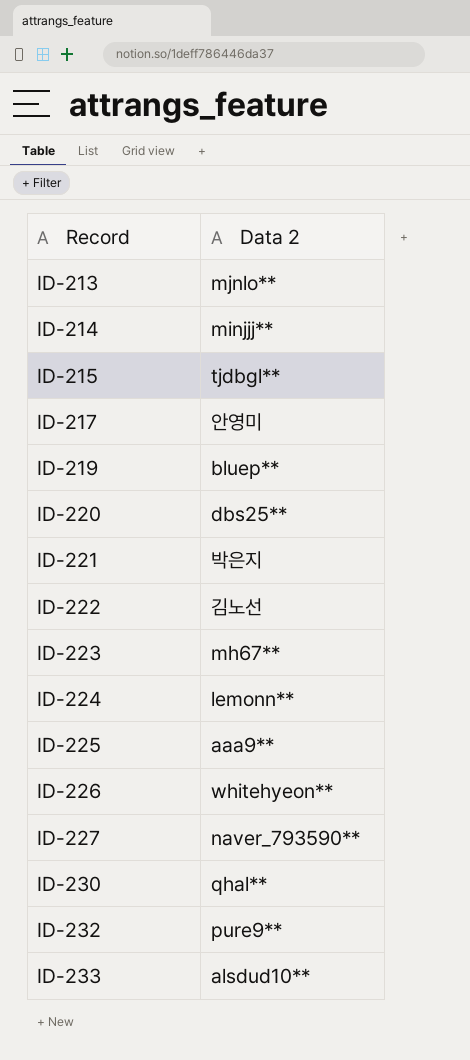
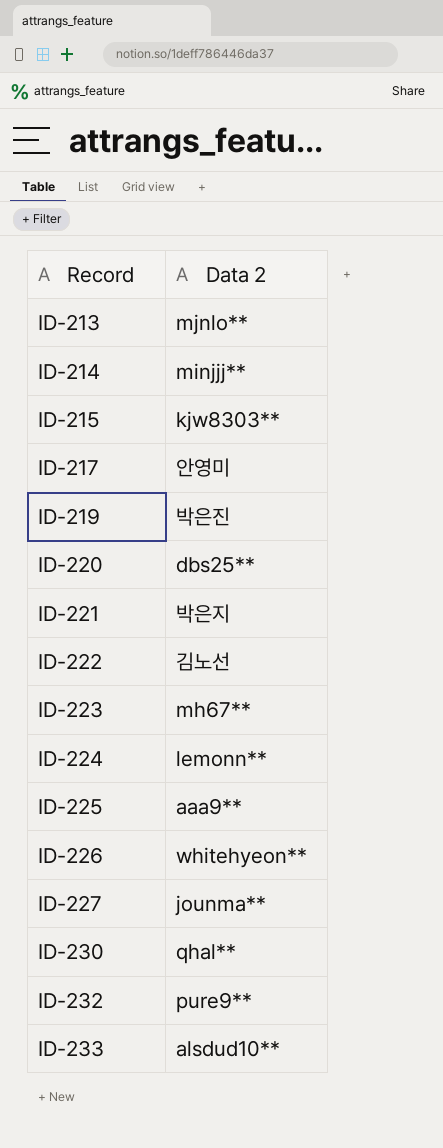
ID-215 | Data 2: tjdbgl** -> kjw8303**
ID-219 | Data 2: bluep** -> 박은진
ID-227 | Data 2: naver_793590** -> jounma**

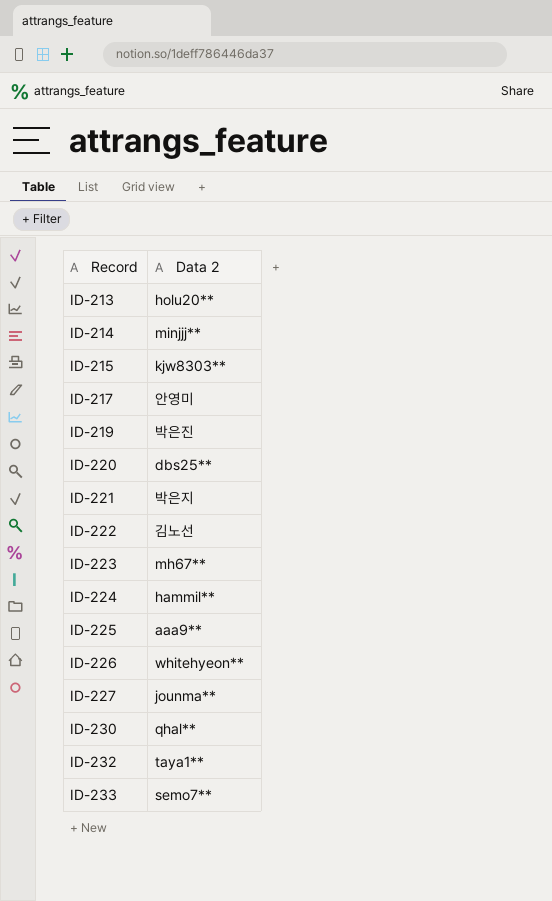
ID-213 | Data 2: mjnlo** -> holu20**
ID-224 | Data 2: lemonn** -> hammil**
ID-232 | Data 2: pure9** -> taya1**
ID-233 | Data 2: alsdud10** -> semo7**

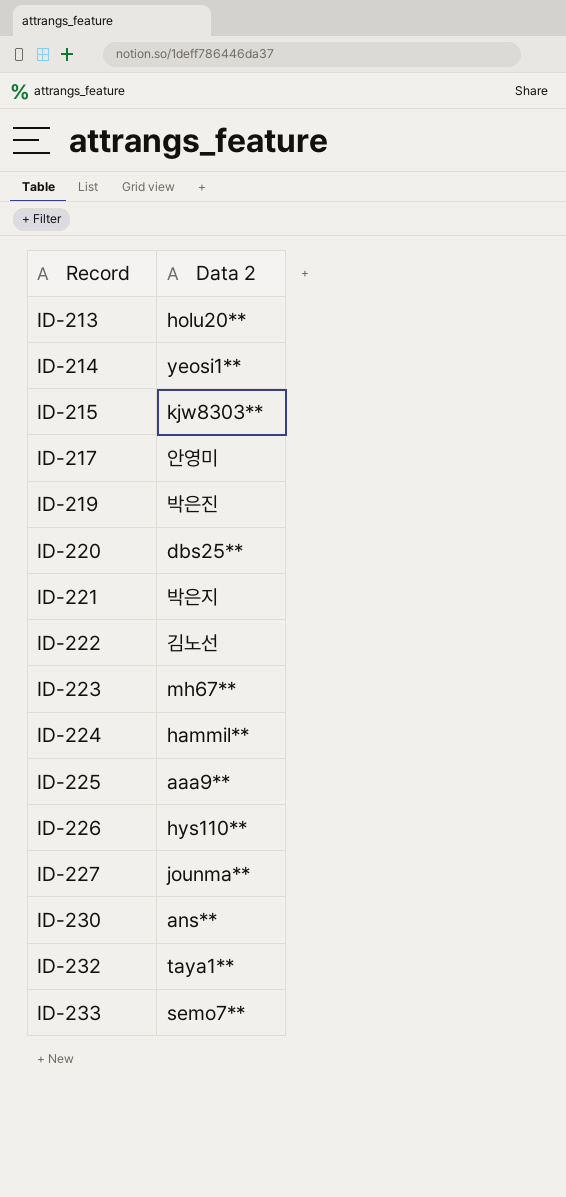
ID-214 | Data 2: minjjj** -> yeosi1**
ID-226 | Data 2: whitehyeon** -> hys110**
ID-230 | Data 2: qhal** -> ans**

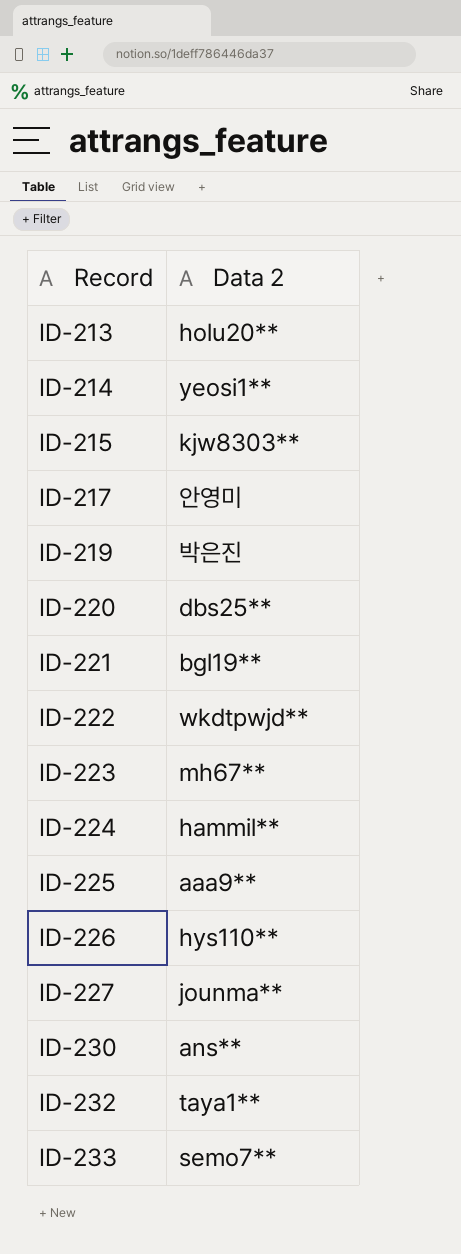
ID-221 | Data 2: 박은지 -> bgl19**
ID-222 | Data 2: 김노선 -> wkdtpwjd**

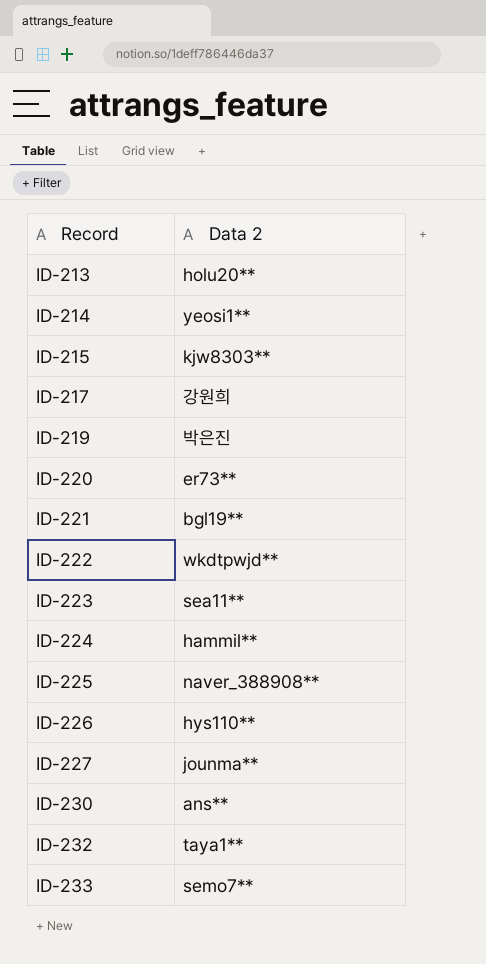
ID-217 | Data 2: 안영미 -> 강원희
ID-220 | Data 2: dbs25** -> er73**
ID-223 | Data 2: mh67** -> sea11**
ID-225 | Data 2: aaa9** -> naver_388908**

